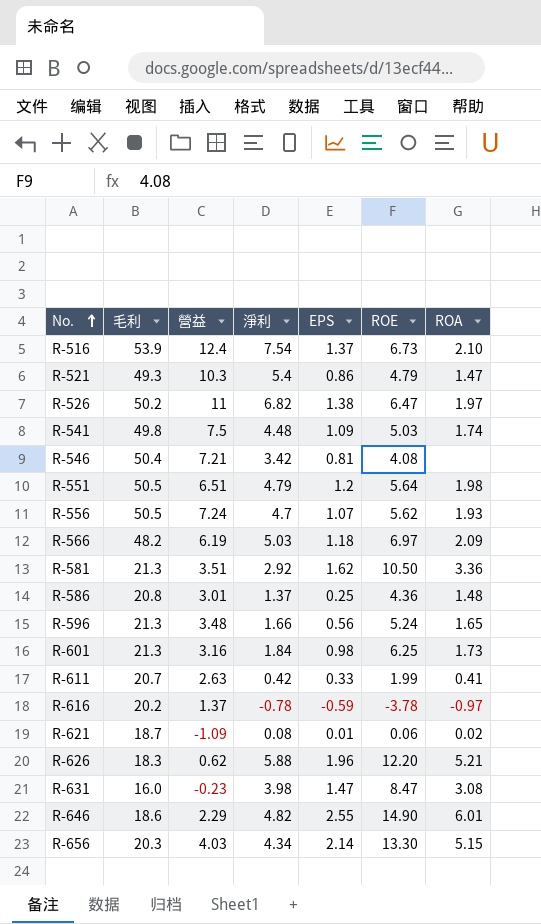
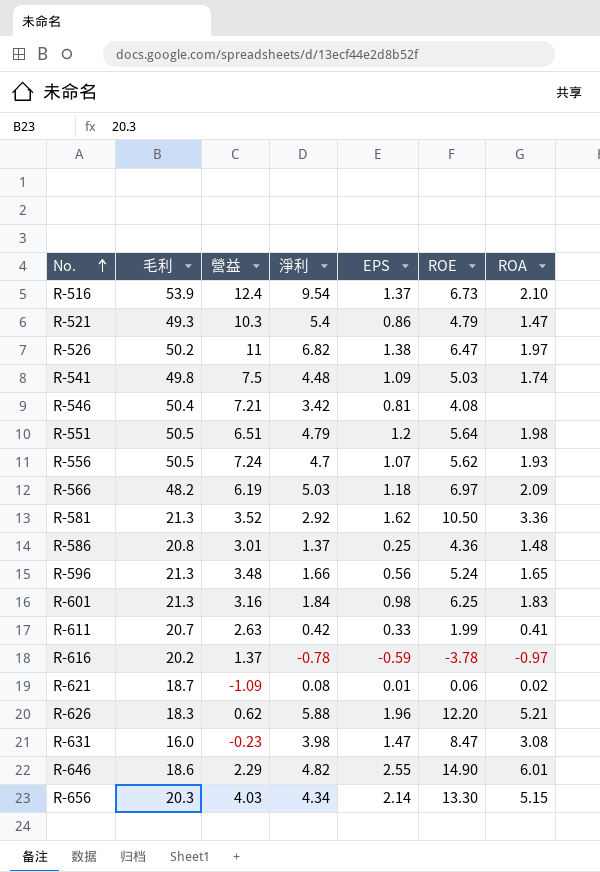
R-516 | 淨利: 7.54 -> 9.54
R-581 | 營益: 3.51 -> 3.52
R-601 | ROA: 1.73 -> 1.83

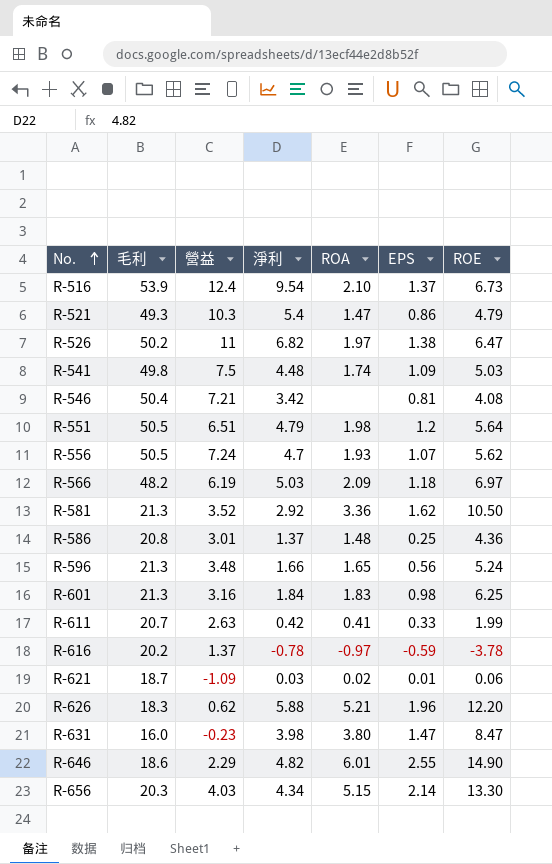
column ROA | position: 7 -> 5
R-621 | 淨利: 0.08 -> 0.03
R-631 | ROA: 3.08 -> 3.80

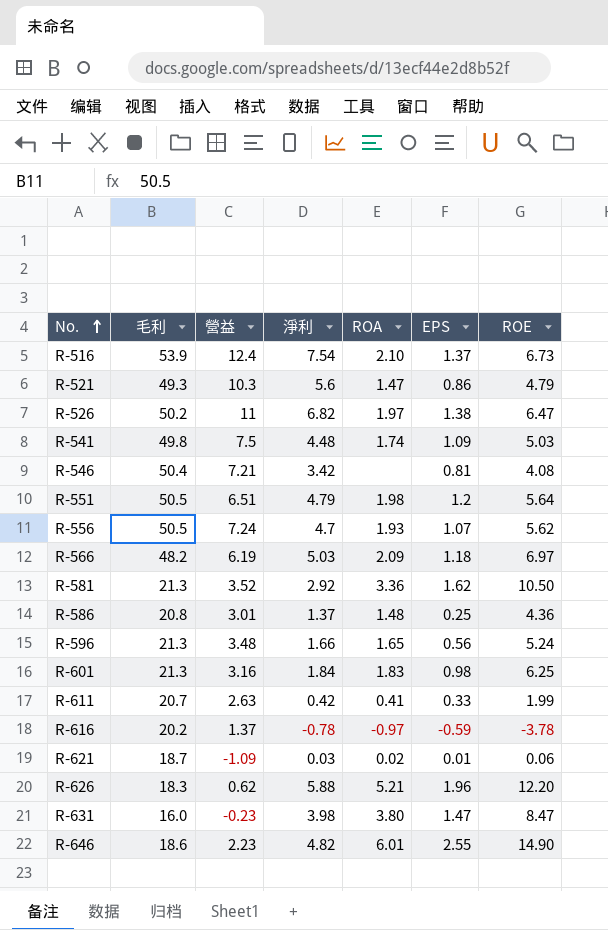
row R-656: 20.3 | 4.03 | 4.34 | 5.15 | 2.14 | 13.30 -> none
R-516 | 淨利: 9.54 -> 7.54
R-521 | 淨利: 5.4 -> 5.6
R-646 | 營益: 2.29 -> 2.23

